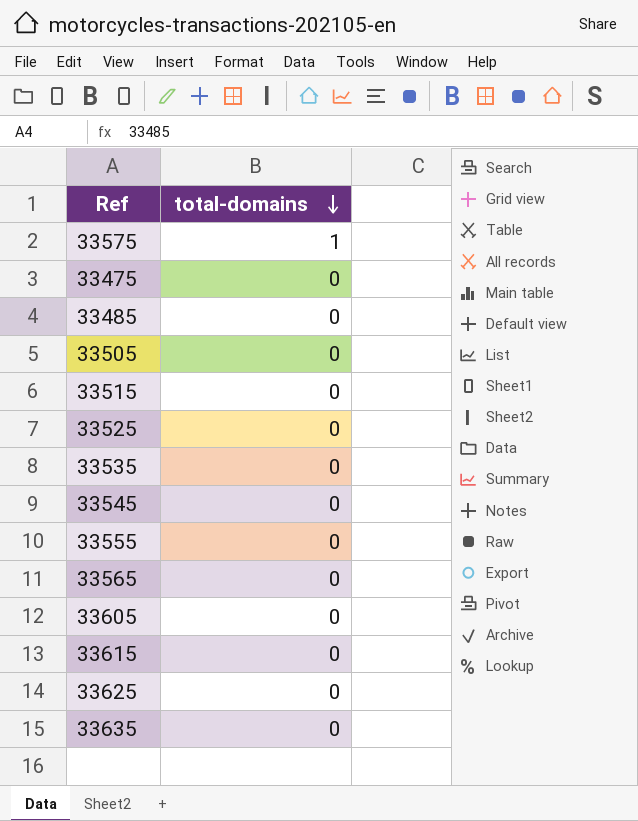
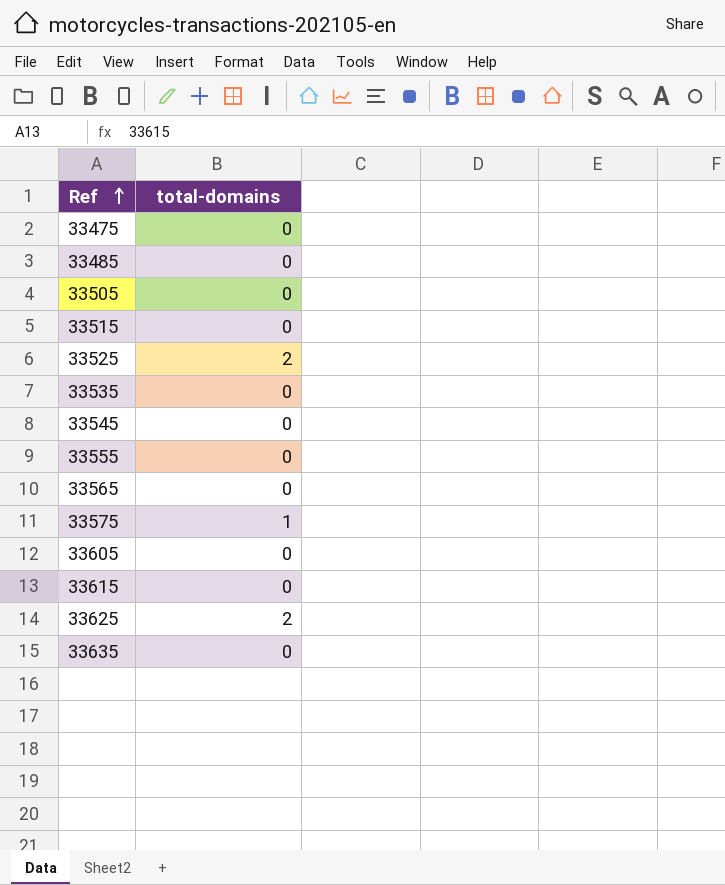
row order: total-domains descending -> Ref ascending
33525 | total-domains: 0 -> 2
33625 | total-domains: 0 -> 2

